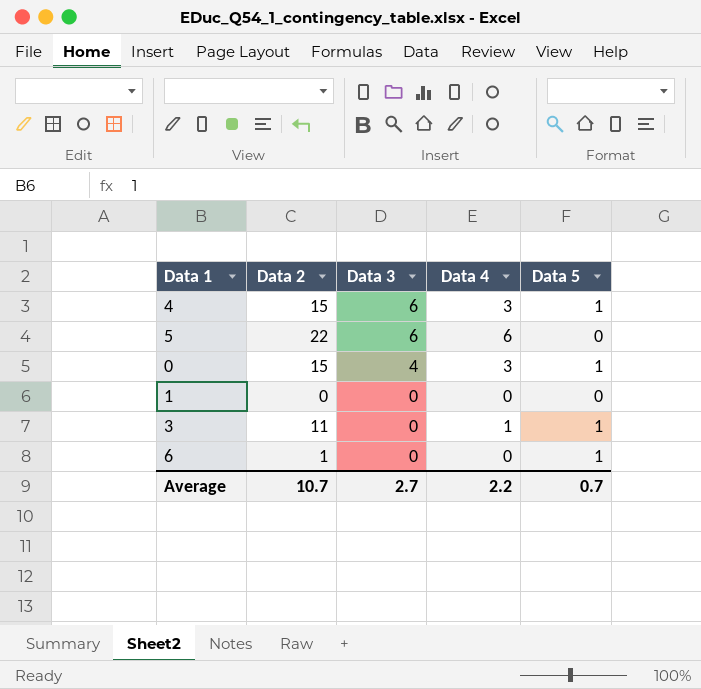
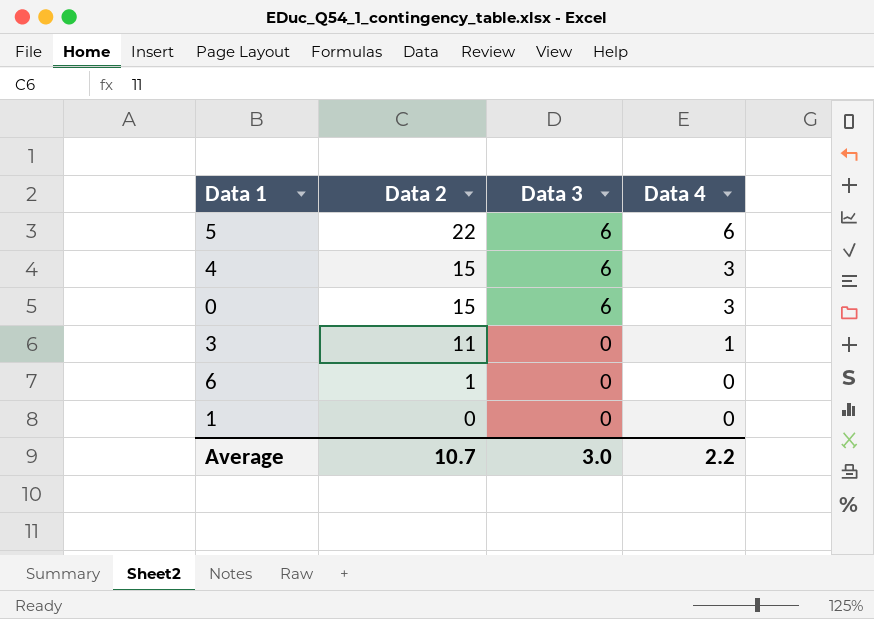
row order: Data 3 descending -> Data 2 descending
column Data 5 | position: 5 -> none
0 | Data 3: 4 -> 6
Average | Data 3: 2.7 -> 3.0

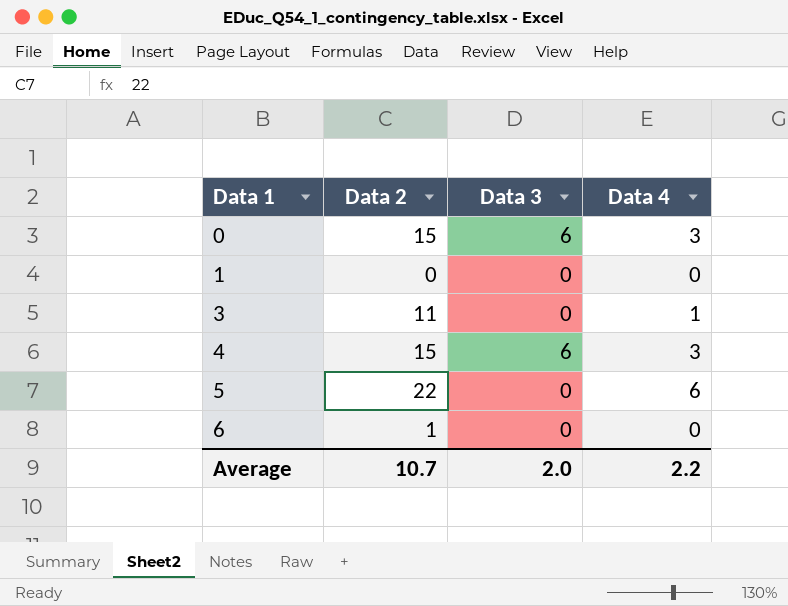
row order: Data 2 descending -> Data 1 ascending
5 | Data 3: 6 -> 0
Average | Data 3: 3.0 -> 2.0

